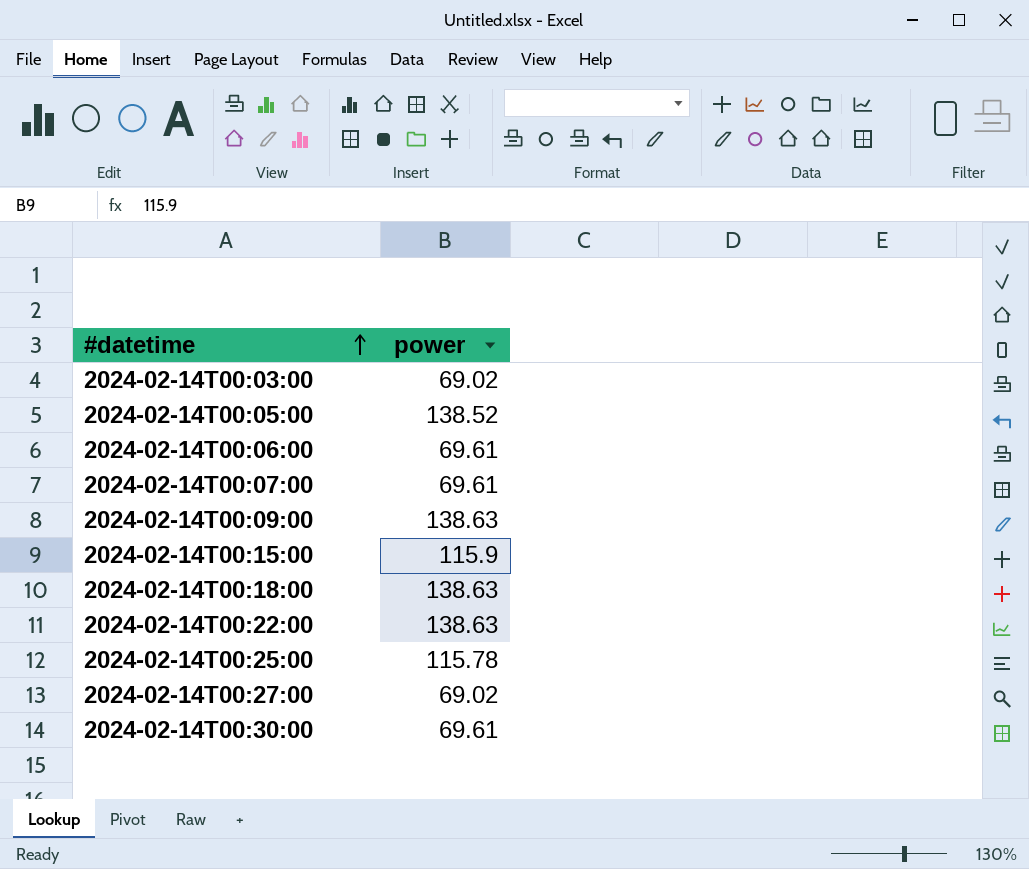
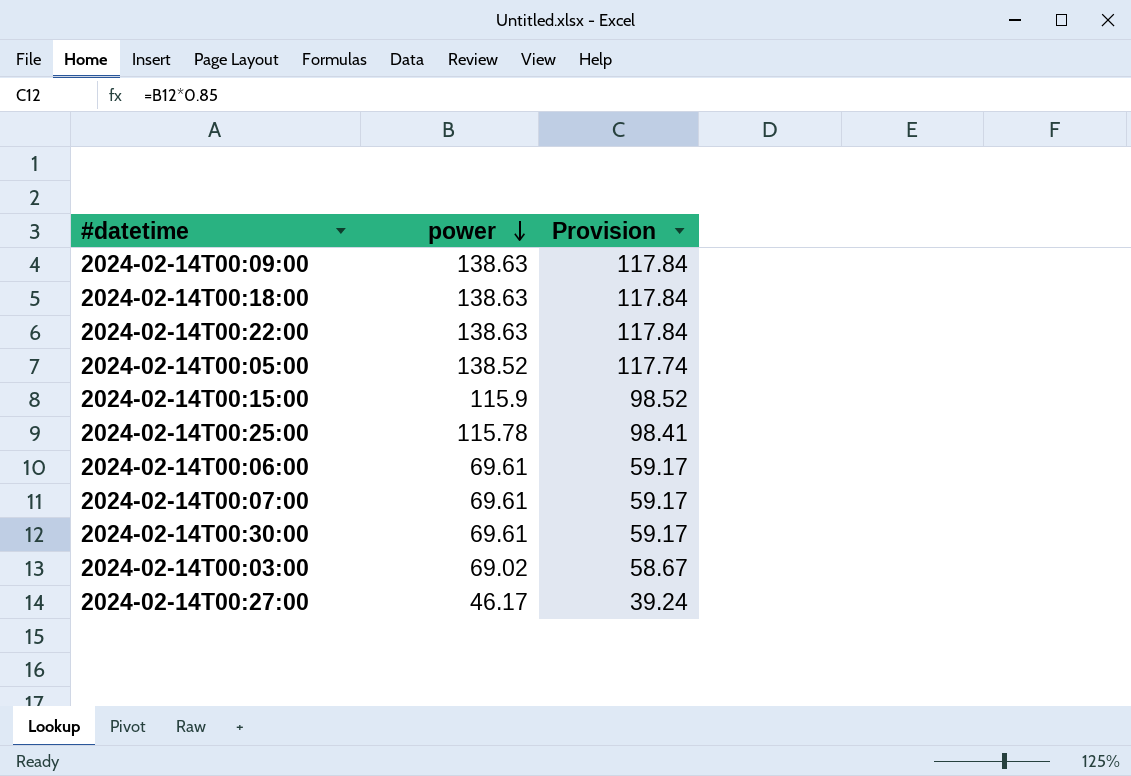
row order: #datetime ascending -> power descending
column Provision | formula: none -> [power] * 0.85
2024-02-14T00:27:00 | power: 69.02 -> 46.17

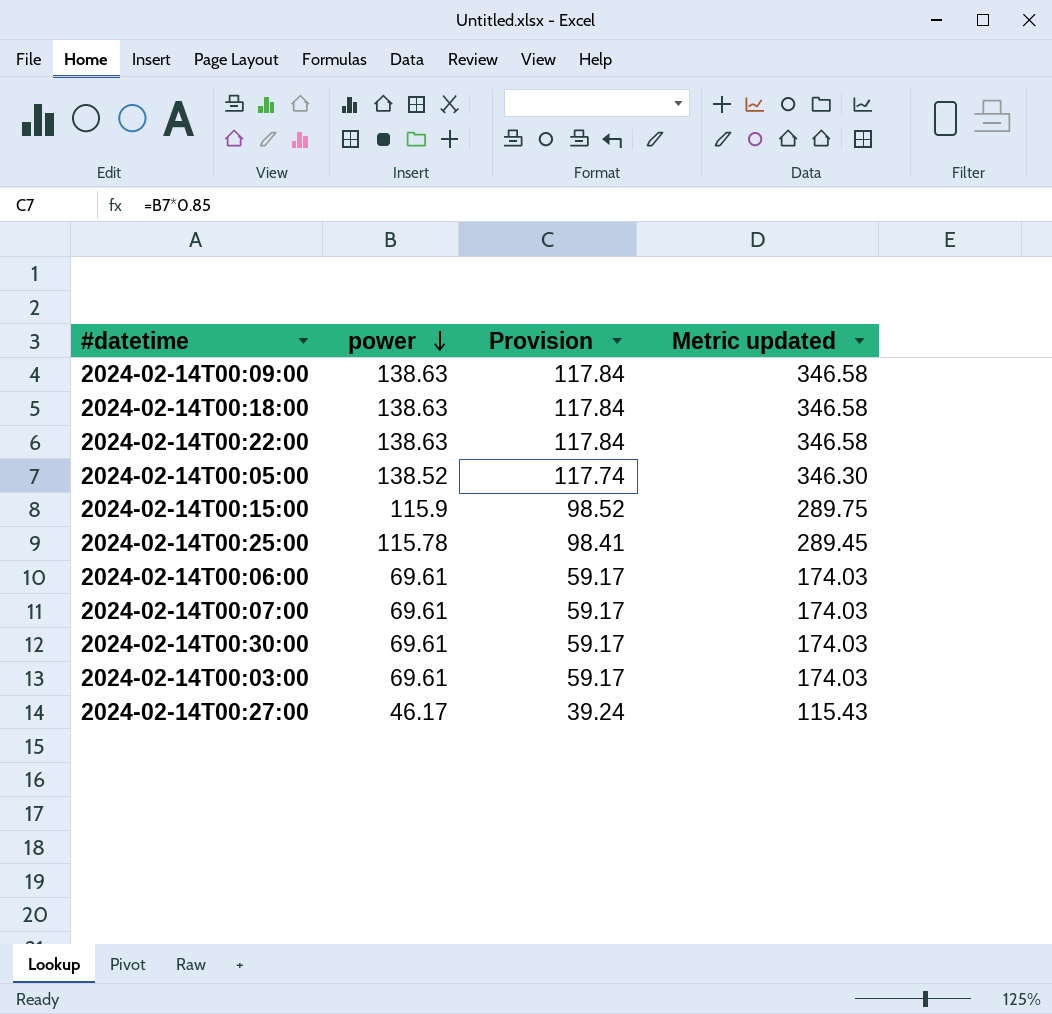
column Metric updated | formula: none -> [power] * 2.5
2024-02-14T00:03:00 | power: 69.02 -> 69.61
2024-02-14T00:03:00 | Provision: 58.67 -> 59.17

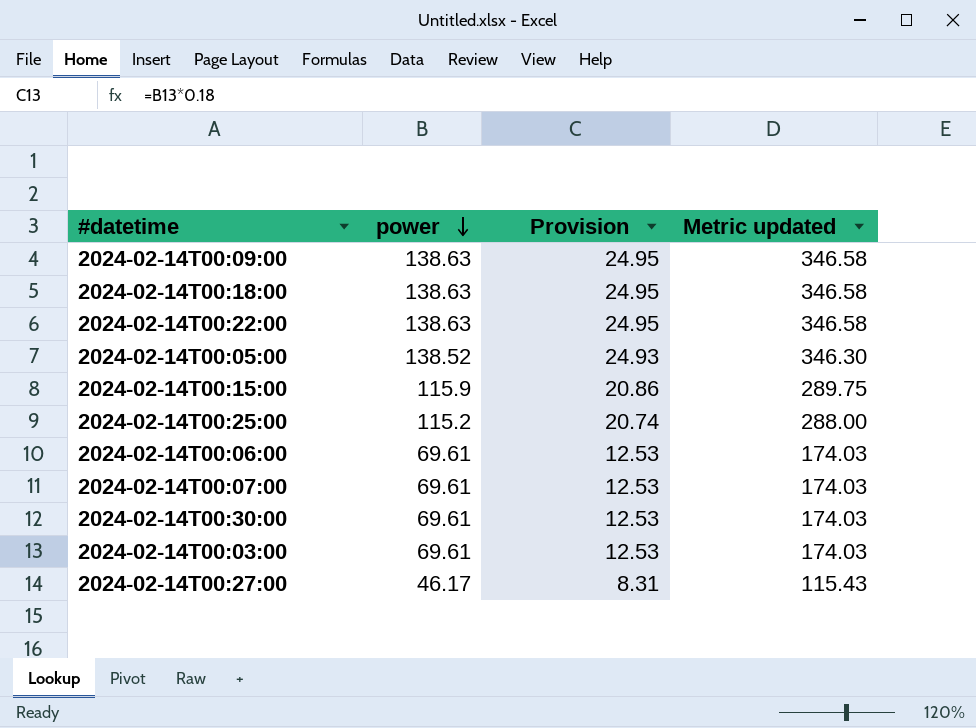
column Provision | formula: [power] * 0.85 -> [power] * 0.18
2024-02-14T00:25:00 | power: 115.78 -> 115.2
2024-02-14T00:25:00 | Metric updated: 289.45 -> 288.00

